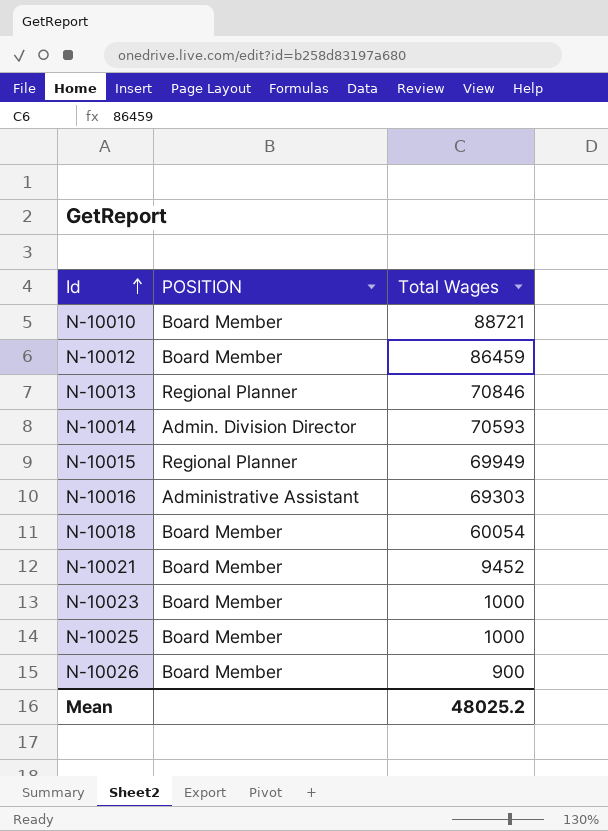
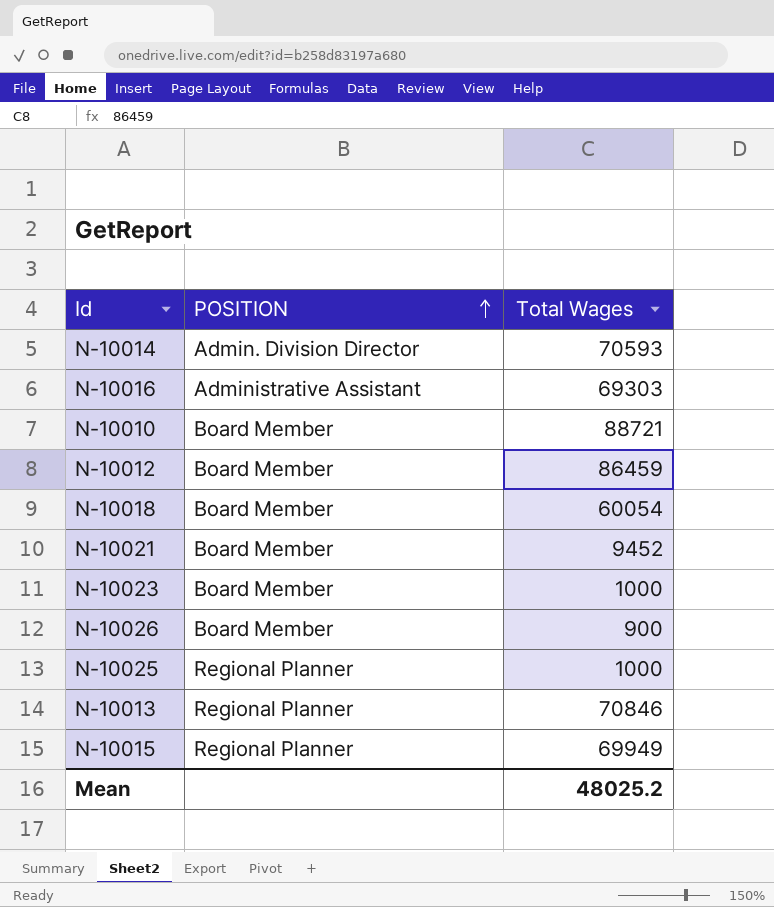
row order: Id ascending -> POSITION ascending
N-10025 | POSITION: Board Member -> Regional Planner

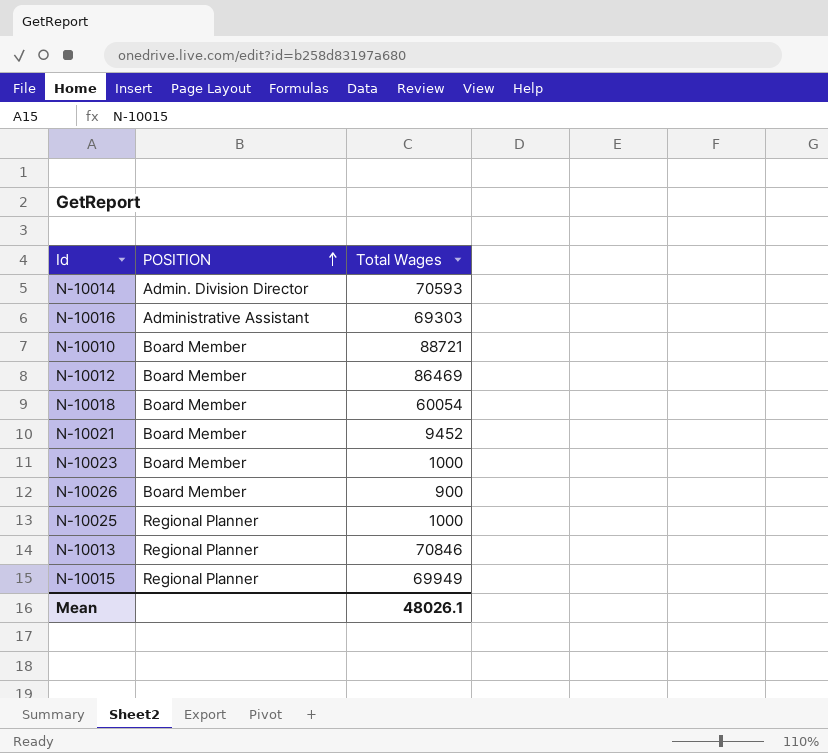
N-10012 | Total Wages: 86459 -> 86469
Mean | Total Wages: 48025.2 -> 48026.1

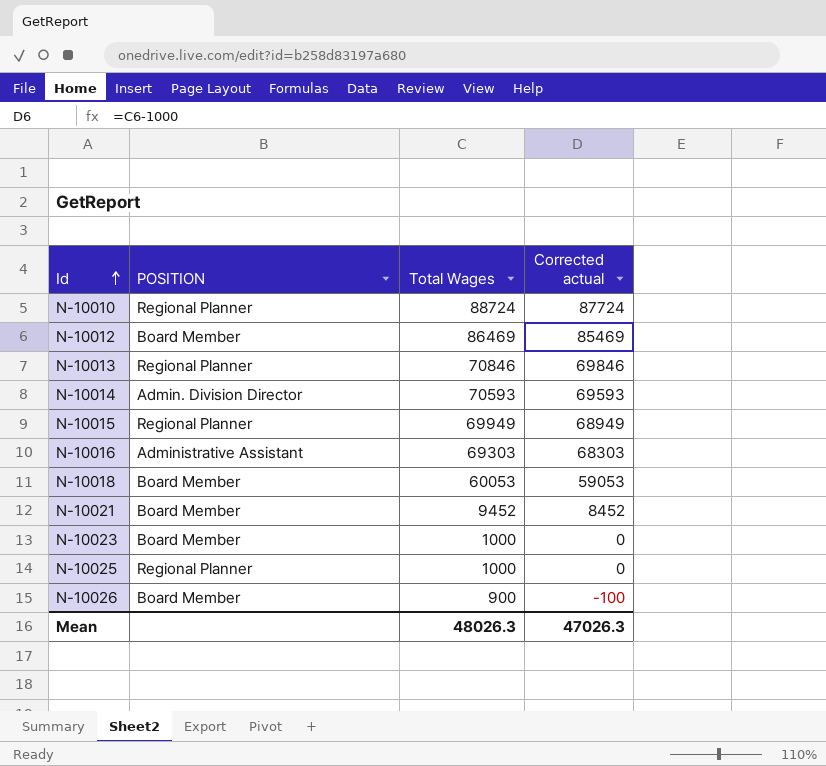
row order: POSITION ascending -> Id ascending
column Corrected actual | formula: none -> [Total Wages] - 1000
N-10010 | POSITION: Board Member -> Regional Planner
N-10010 | Total Wages: 88721 -> 88724
N-10018 | Total Wages: 60054 -> 60053
Mean | Total Wages: 48026.1 -> 48026.3

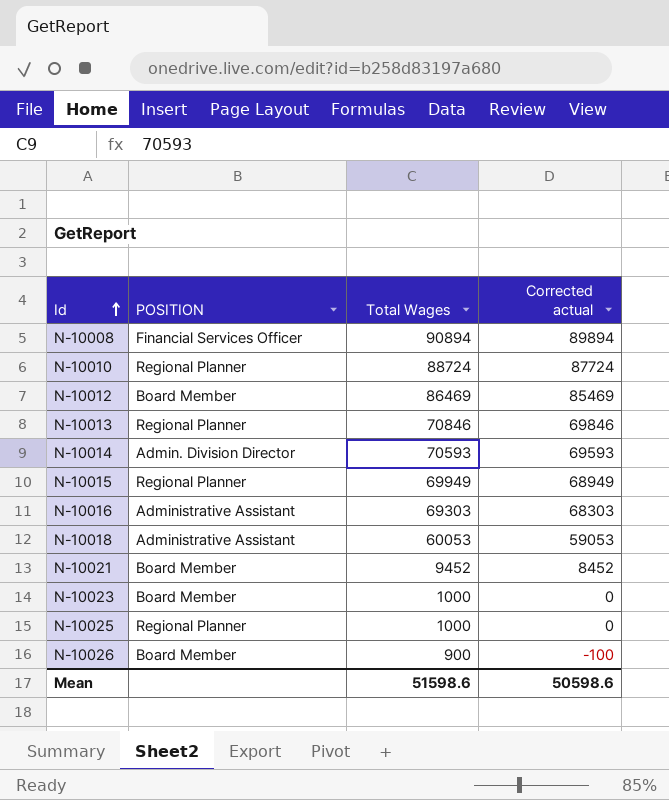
row N-10008: none -> Financial Services Officer | 90894 | 89894
N-10018 | POSITION: Board Member -> Administrative Assistant
Mean | Total Wages: 48026.3 -> 51598.6
Mean | Corrected actual: 47026.3 -> 50598.6

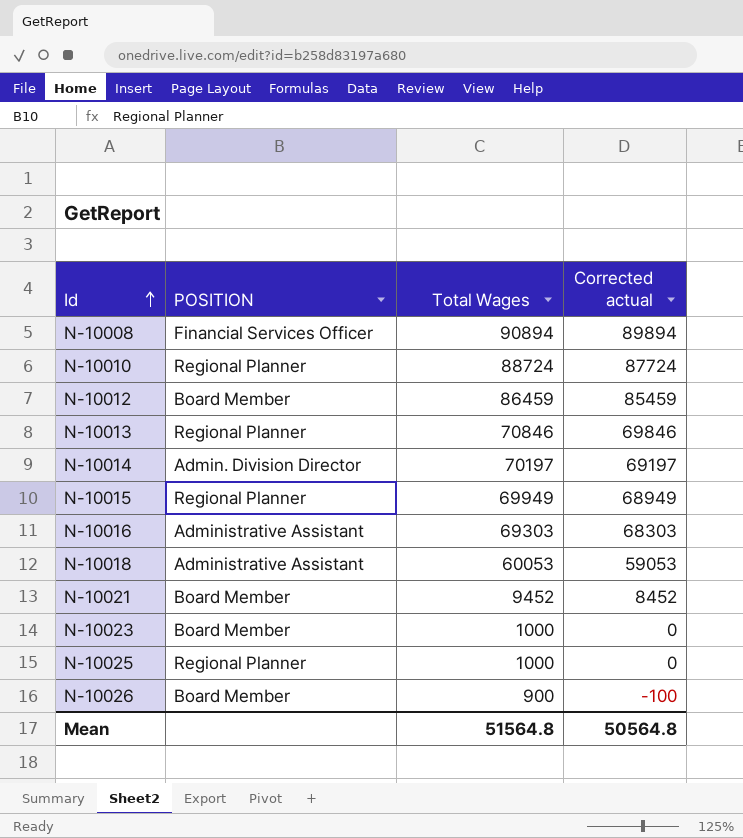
N-10012 | Total Wages: 86469 -> 86459
N-10012 | Corrected actual: 85469 -> 85459
N-10014 | Total Wages: 70593 -> 70197
N-10014 | Corrected actual: 69593 -> 69197
Mean | Total Wages: 51598.6 -> 51564.8
Mean | Corrected actual: 50598.6 -> 50564.8

